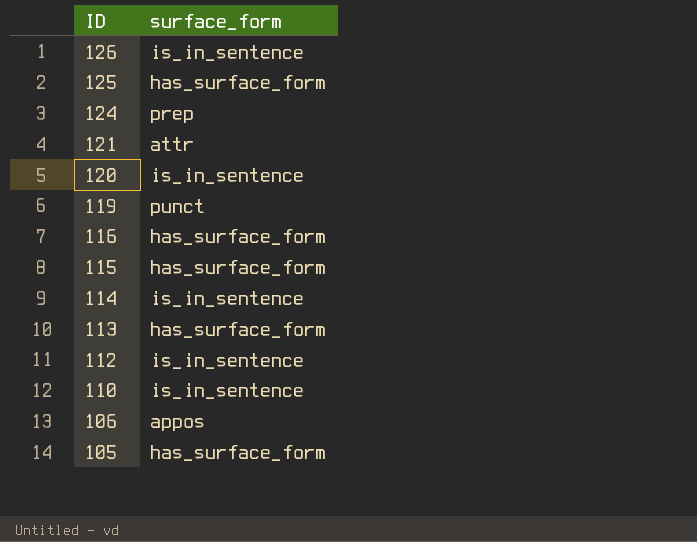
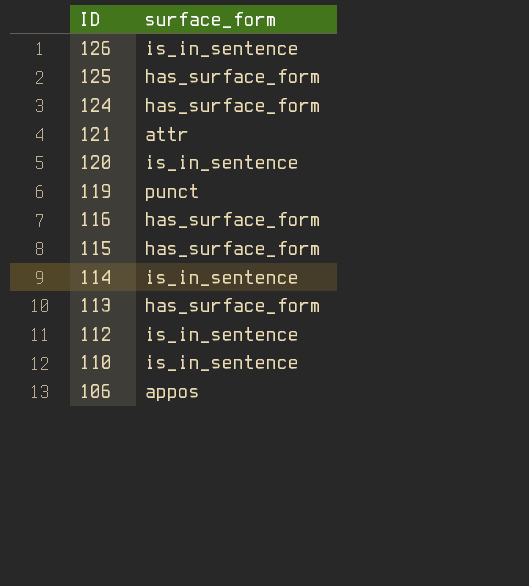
row 105: has_surface_form -> none
124 | surface_form: prep -> has_surface_form

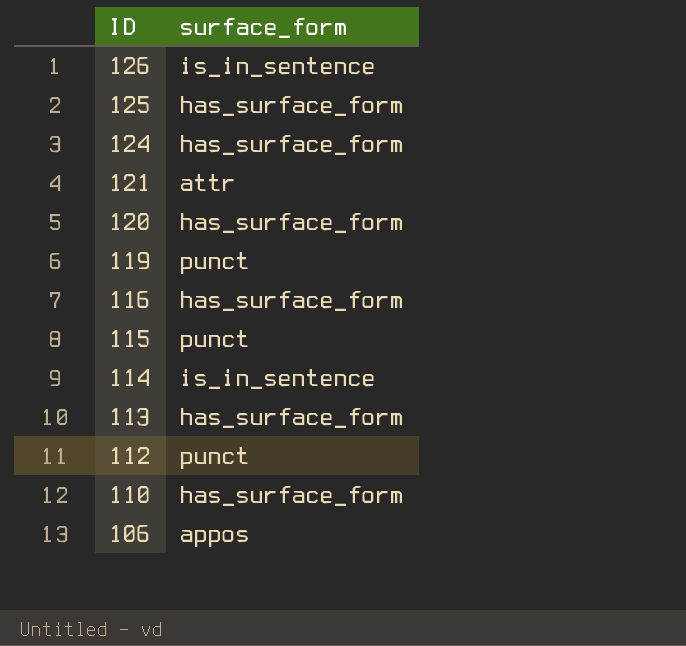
120 | surface_form: is_in_sentence -> has_surface_form
115 | surface_form: has_surface_form -> punct
112 | surface_form: is_in_sentence -> punct
110 | surface_form: is_in_sentence -> has_surface_form

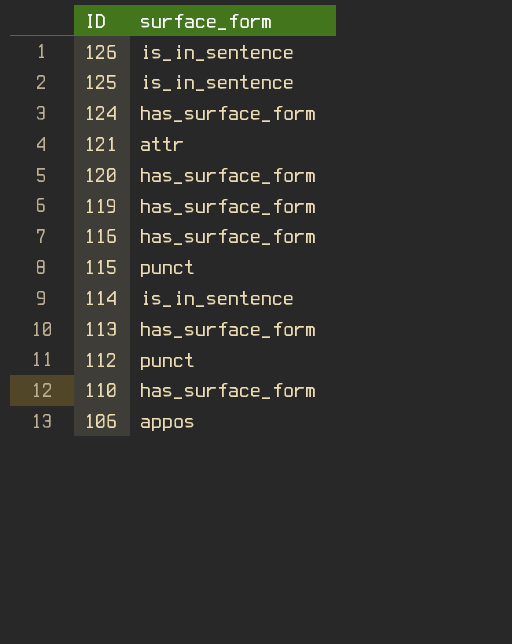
125 | surface_form: has_surface_form -> is_in_sentence
119 | surface_form: punct -> has_surface_form

